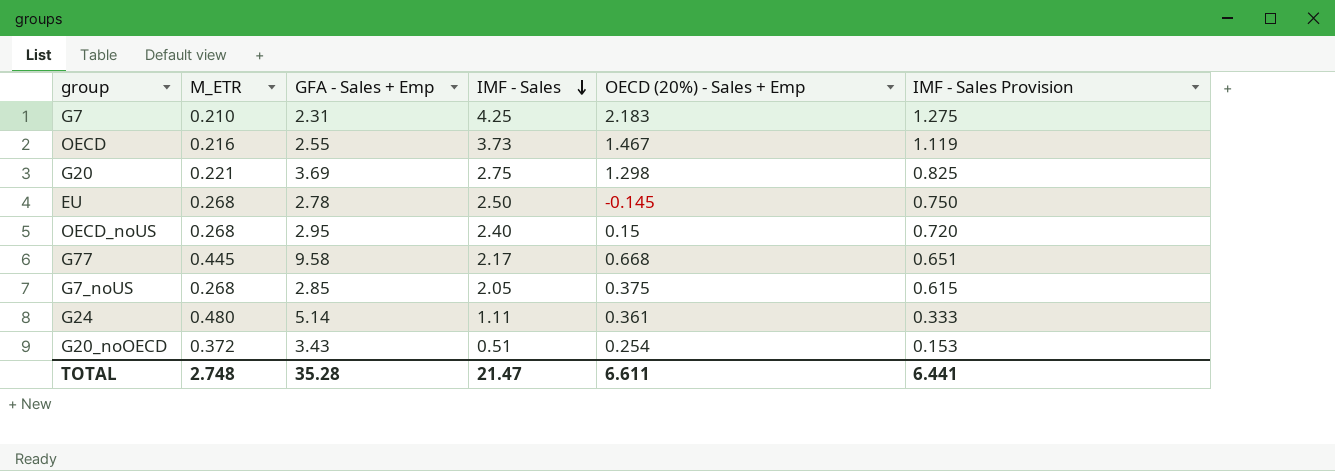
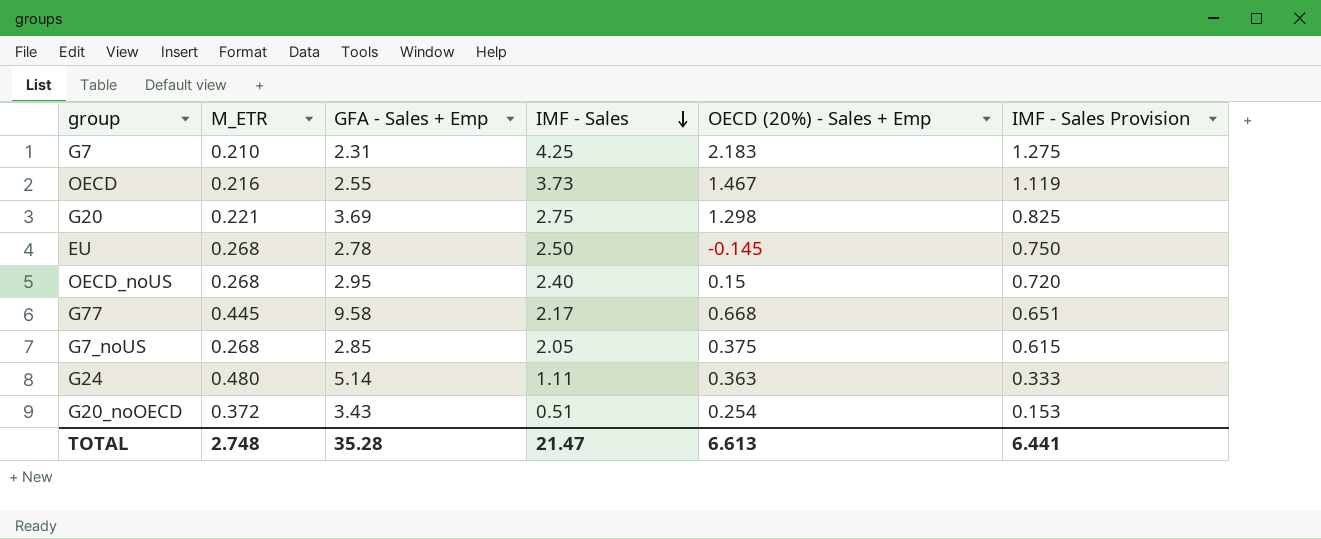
G24 | OECD (20%) - Sales + Emp: 0.361 -> 0.363
TOTAL | OECD (20%) - Sales + Emp: 6.611 -> 6.613

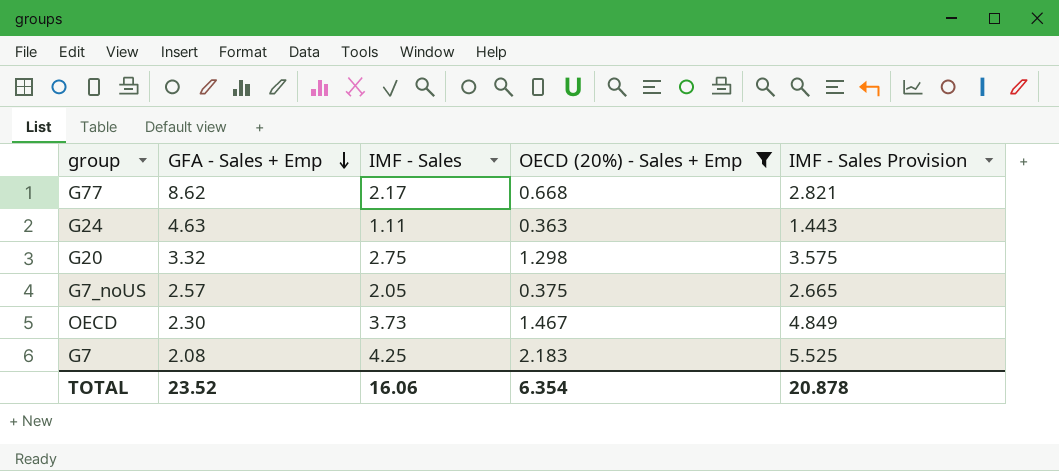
filter: none -> OECD (20%) - Sales + Emp >= 0.363
row order: IMF - Sales descending -> GFA - Sales + Emp descending
column M_ETR | position: 2 -> none
column IMF - Sales Provision | formula: [IMF - Sales] * 0.3 -> [IMF - Sales] * 1.3
G77 | GFA - Sales + Emp: 9.58 -> 8.62
G24 | GFA - Sales + Emp: 5.14 -> 4.63
G20 | GFA - Sales + Emp: 3.69 -> 3.32
G7_noUS | GFA - Sales + Emp: 2.85 -> 2.57
OECD | GFA - Sales + Emp: 2.55 -> 2.30
G7 | GFA - Sales + Emp: 2.31 -> 2.08
TOTAL | GFA - Sales + Emp: 35.28 -> 23.52
TOTAL | IMF - Sales: 21.47 -> 16.06
TOTAL | OECD (20%) - Sales + Emp: 6.613 -> 6.354
TOTAL | IMF - Sales Provision: 6.441 -> 20.878

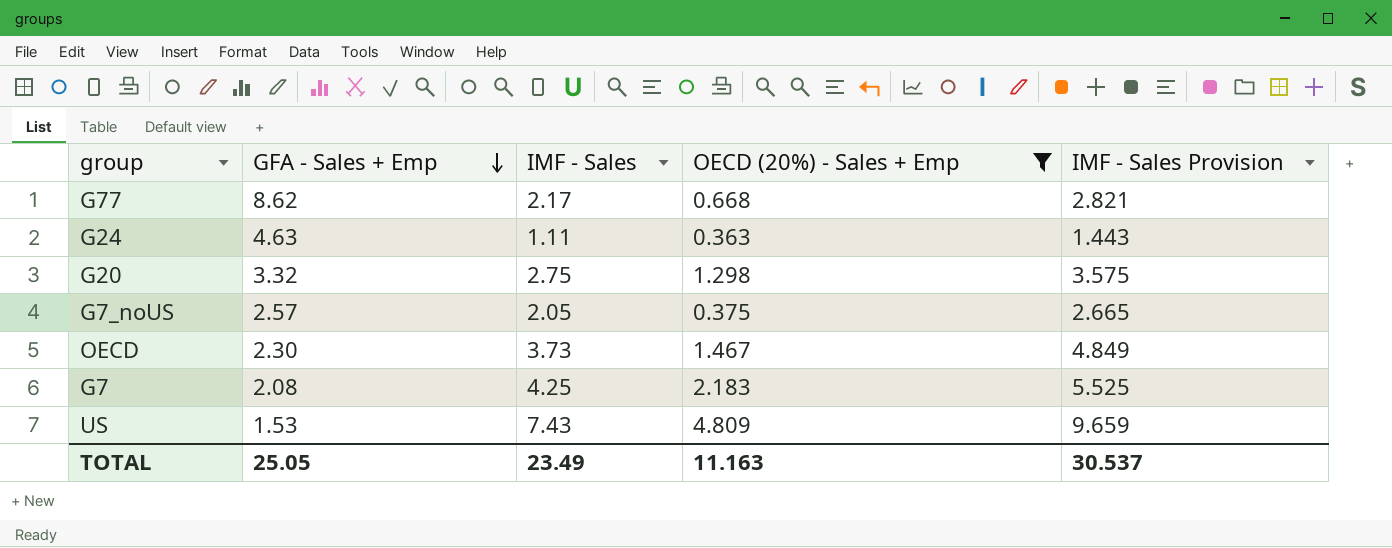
row US: none -> 1.53 | 7.43 | 4.809 | 9.659
TOTAL | GFA - Sales + Emp: 23.52 -> 25.05
TOTAL | IMF - Sales: 16.06 -> 23.49
TOTAL | OECD (20%) - Sales + Emp: 6.354 -> 11.163
TOTAL | IMF - Sales Provision: 20.878 -> 30.537

